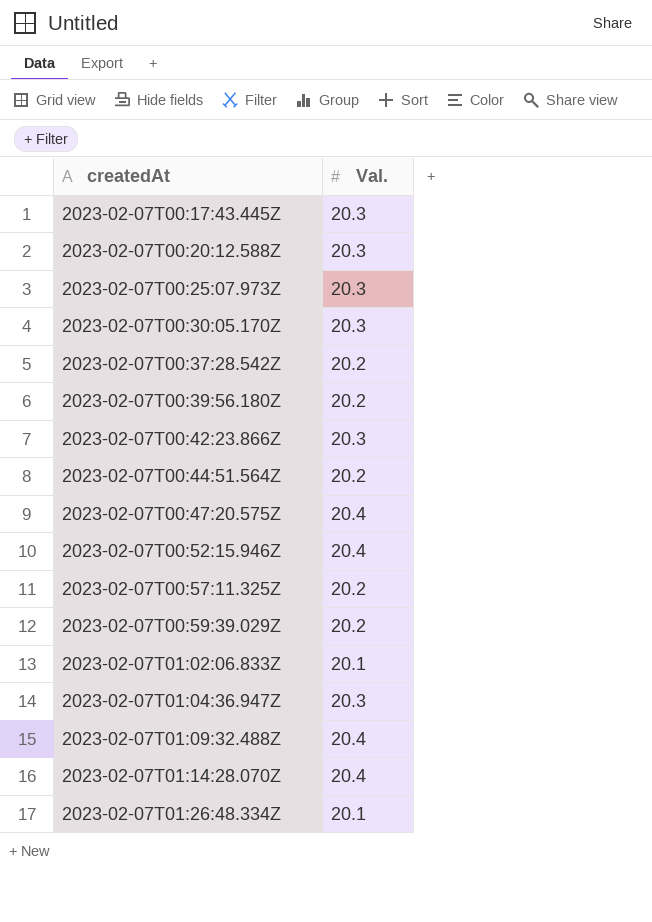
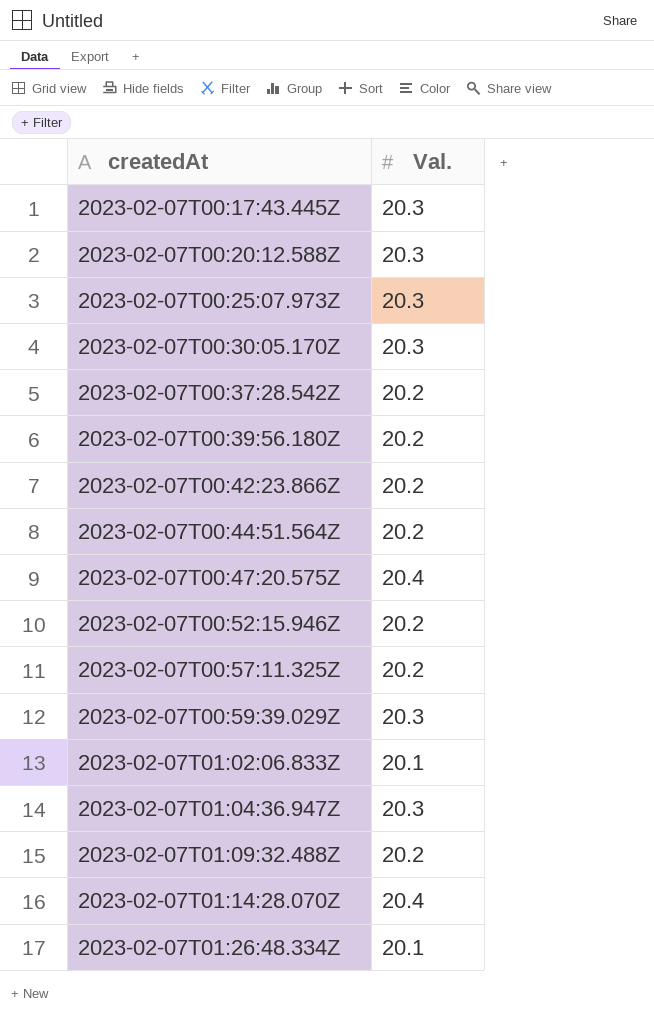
2023-02-07T00:42:23.866Z | Val.: 20.3 -> 20.2
2023-02-07T00:52:15.946Z | Val.: 20.4 -> 20.2
2023-02-07T00:59:39.029Z | Val.: 20.2 -> 20.3
2023-02-07T01:09:32.488Z | Val.: 20.4 -> 20.2

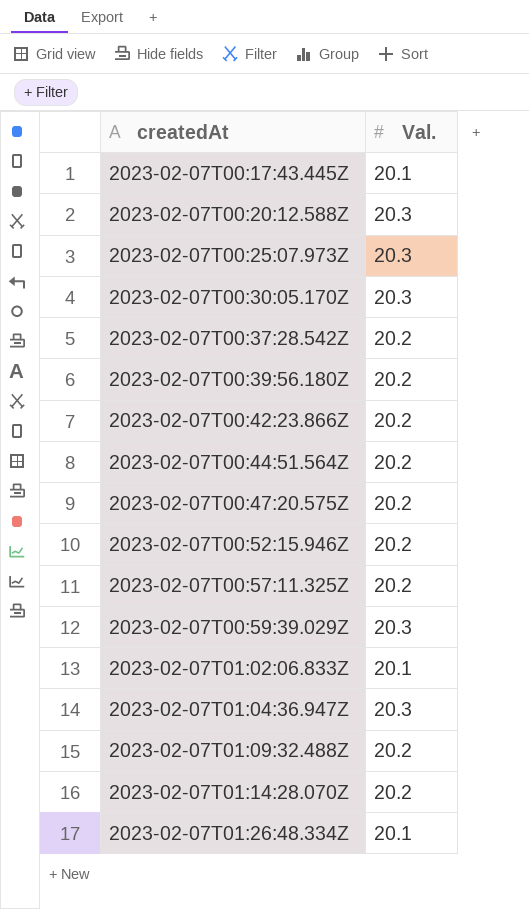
2023-02-07T00:17:43.445Z | Val.: 20.3 -> 20.1
2023-02-07T00:47:20.575Z | Val.: 20.4 -> 20.2
2023-02-07T01:14:28.070Z | Val.: 20.4 -> 20.2

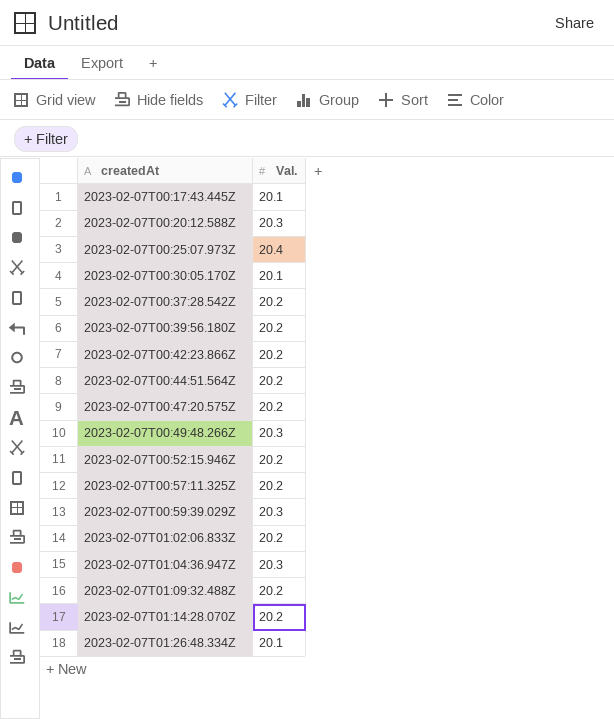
2023-02-07T00:25:07.973Z | Val.: 20.3 -> 20.4
2023-02-07T00:30:05.170Z | Val.: 20.3 -> 20.1
row 2023-02-07T00:49:48.266Z: none -> 20.3
2023-02-07T01:02:06.833Z | Val.: 20.1 -> 20.2

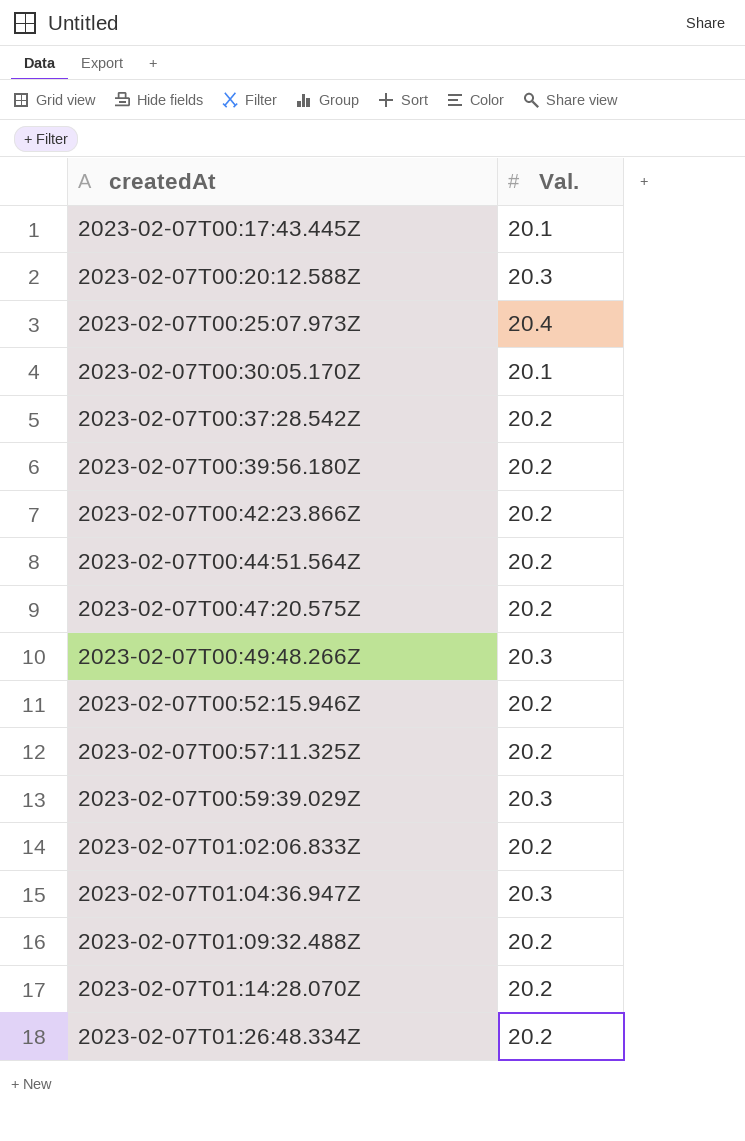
2023-02-07T01:26:48.334Z | Val.: 20.1 -> 20.2

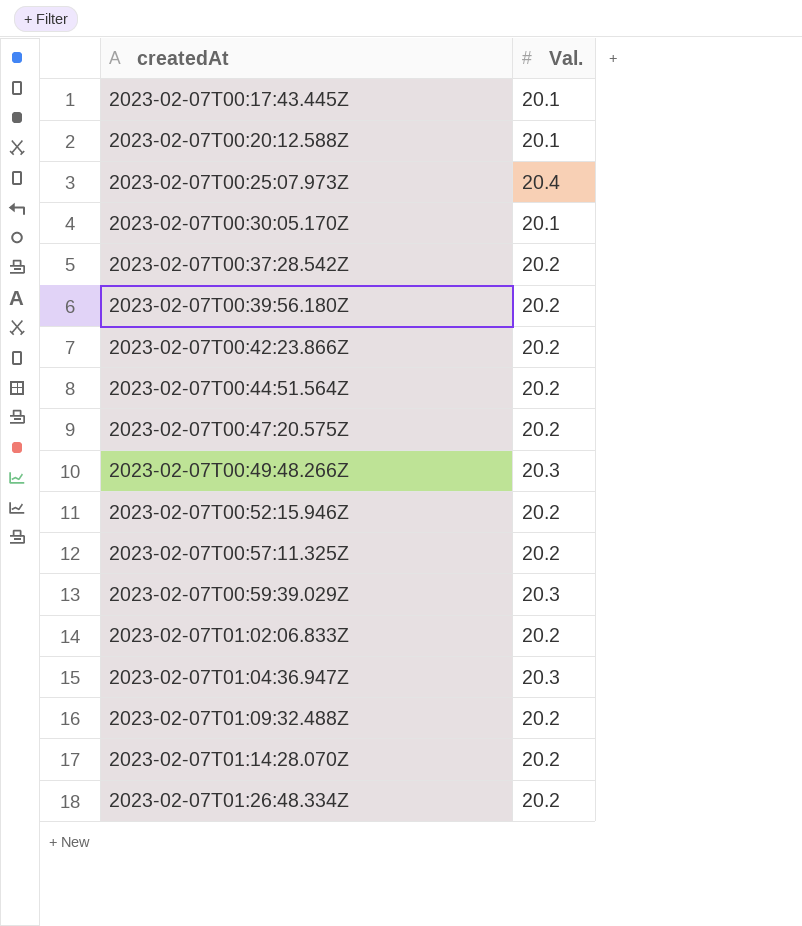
2023-02-07T00:20:12.588Z | Val.: 20.3 -> 20.1

